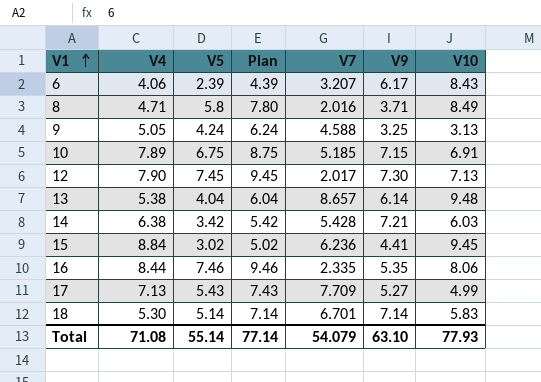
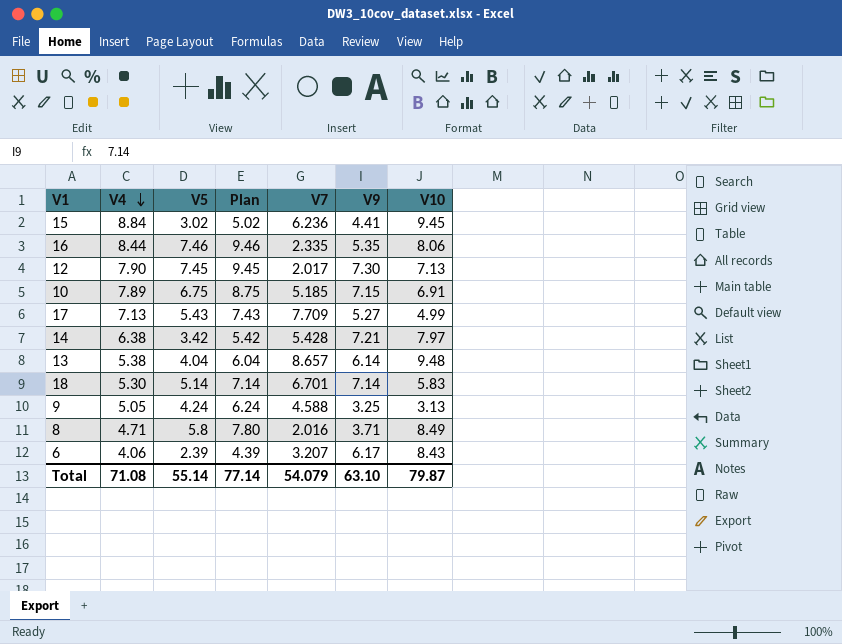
row order: V1 ascending -> V4 descending
14 | V10: 6.03 -> 7.97
Total | V10: 77.93 -> 79.87

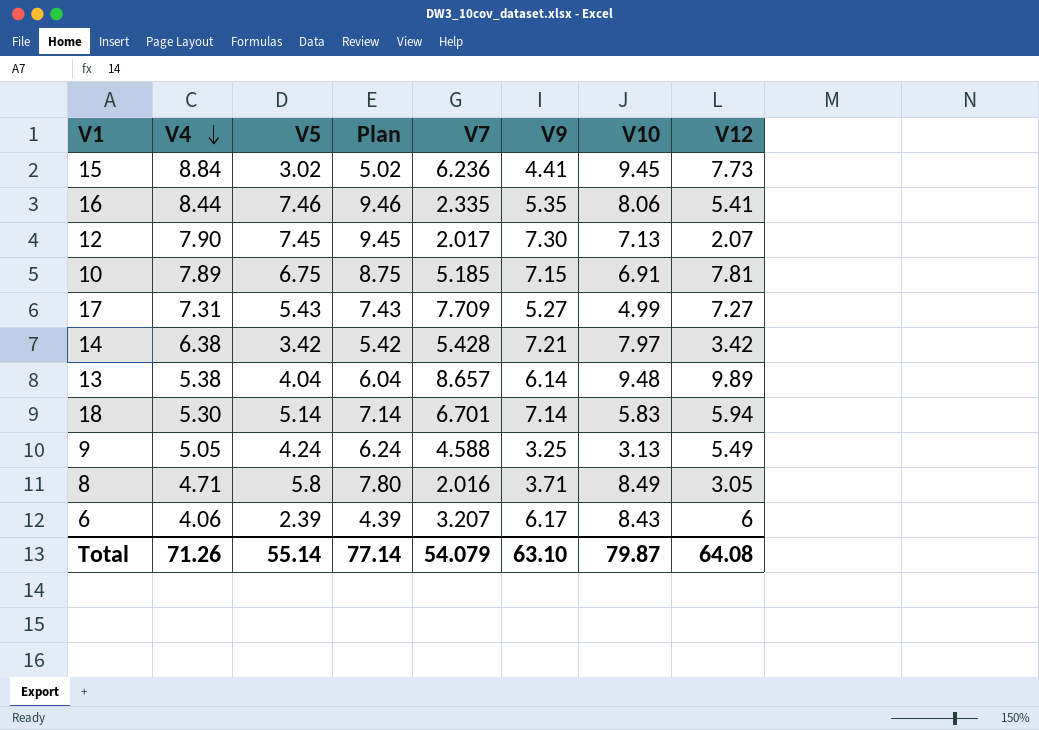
column V12 | position: none -> 8
17 | V4: 7.13 -> 7.31
Total | V4: 71.08 -> 71.26

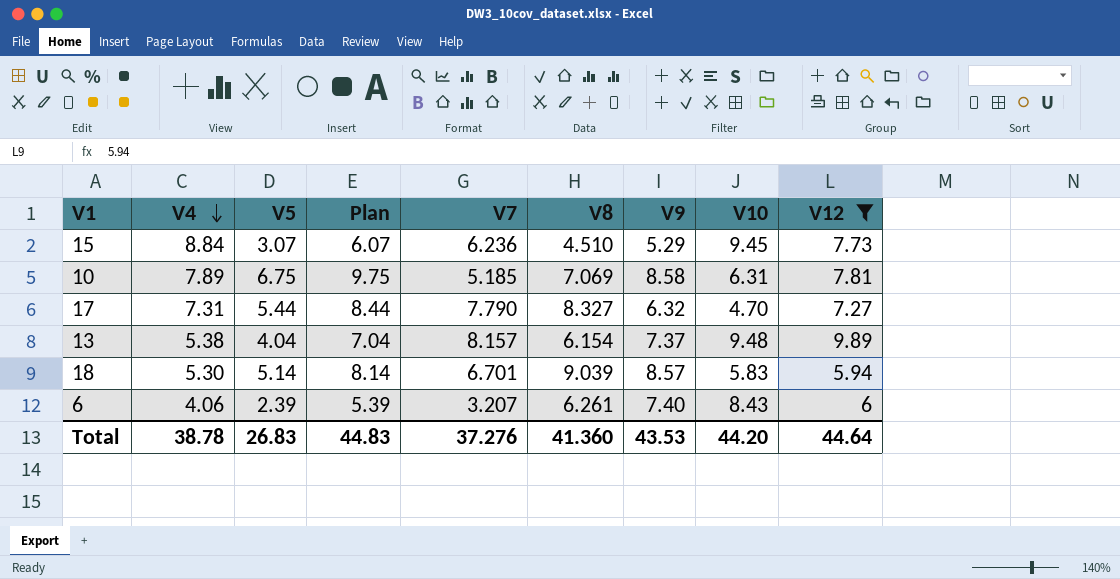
filter: none -> V12 >= 5.94
column Plan | formula: [V5] + 2 -> [V5] + 3
column V8 | position: none -> 6
15 | V5: 3.02 -> 3.07
15 | V9: 4.41 -> 5.29
10 | V9: 7.15 -> 8.58
10 | V10: 6.91 -> 6.31
17 | V5: 5.43 -> 5.44
17 | V7: 7.709 -> 7.790
17 | V9: 5.27 -> 6.32
17 | V10: 4.99 -> 4.70
13 | V7: 8.657 -> 8.157
13 | V9: 6.14 -> 7.37
18 | V9: 7.14 -> 8.57
6 | V9: 6.17 -> 7.40
Total | V4: 71.26 -> 38.78
Total | V5: 55.14 -> 26.83
Total | Plan: 77.14 -> 44.83
Total | V7: 54.079 -> 37.276
Total | V9: 63.10 -> 43.53
Total | V10: 79.87 -> 44.20
Total | V12: 64.08 -> 44.64

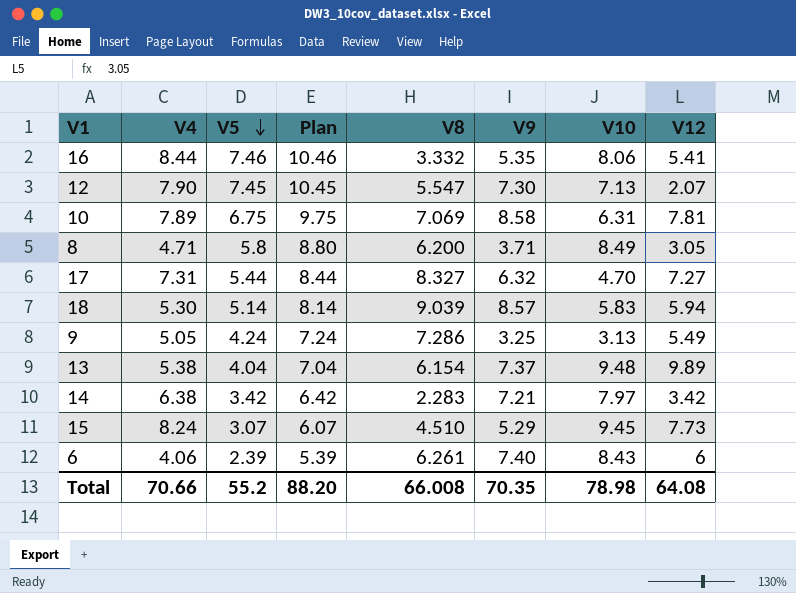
filter: V12 >= 5.94 -> none
row order: V4 descending -> V5 descending
column V7 | position: 5 -> none
15 | V4: 8.84 -> 8.24
Total | V4: 38.78 -> 70.66
Total | V5: 26.83 -> 55.2
Total | Plan: 44.83 -> 88.20
Total | V8: 41.360 -> 66.008
Total | V9: 43.53 -> 70.35
Total | V10: 44.20 -> 78.98
Total | V12: 44.64 -> 64.08

